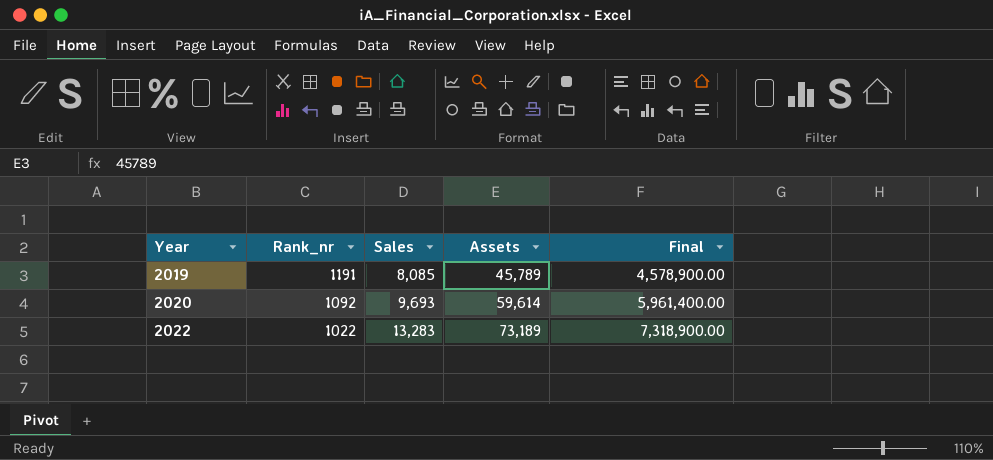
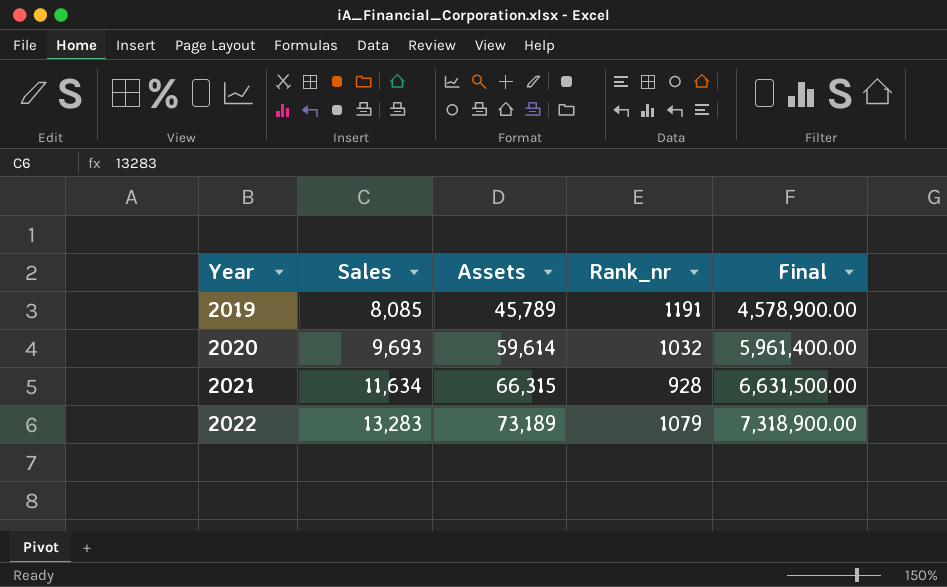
column Rank_nr | position: 2 -> 4
2020 | Rank_nr: 1092 -> 1032
row 2021: none -> 11,634 | 66,315 | 928 | 6,631,500.00
2022 | Rank_nr: 1022 -> 1079

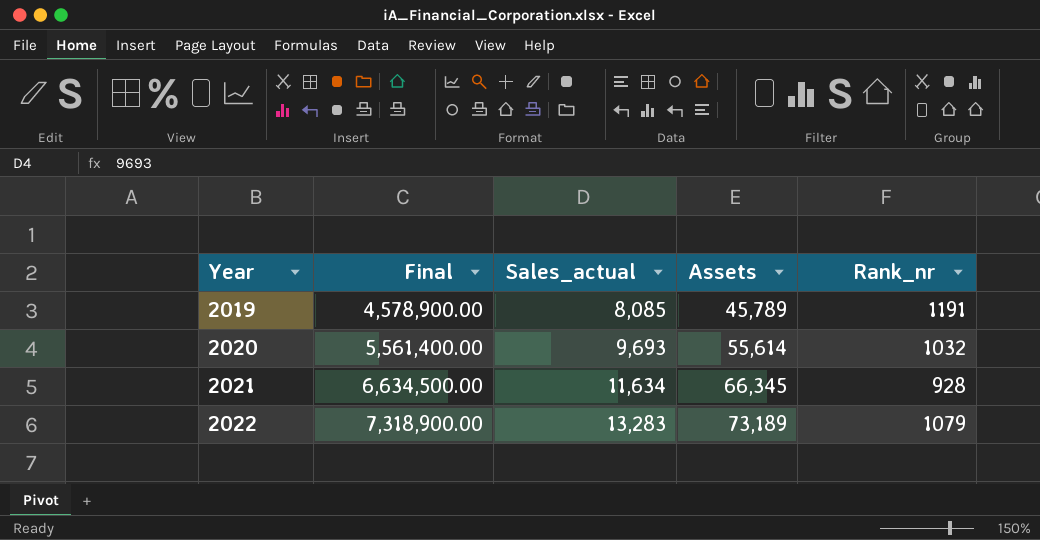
column Final | position: 5 -> 2
column name: Sales -> Sales_actual
2020 | Final: 5,961,400.00 -> 5,561,400.00
2020 | Assets: 59,614 -> 55,614
2021 | Final: 6,631,500.00 -> 6,634,500.00
2021 | Assets: 66,315 -> 66,345

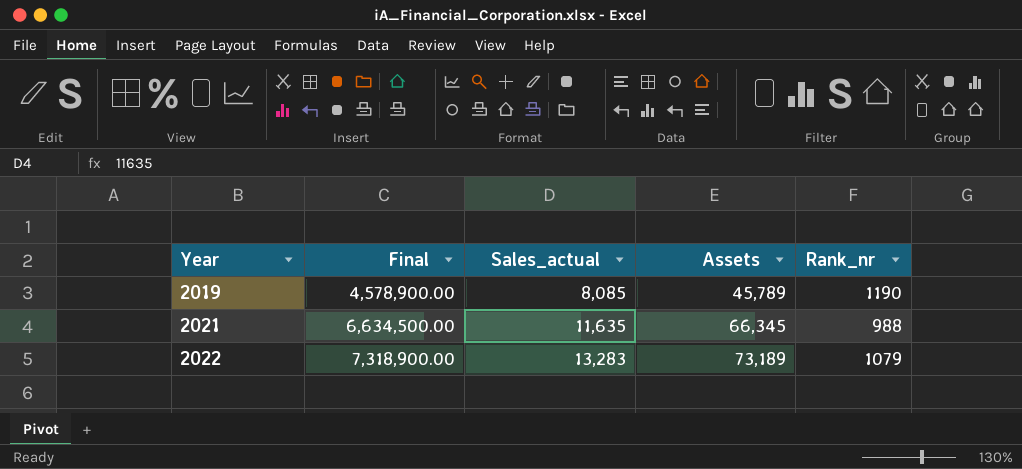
row 2020: 5,561,400.00 | 9,693 | 55,614 | 1032 -> none
2019 | Rank_nr: 1191 -> 1190
2021 | Sales_actual: 11,634 -> 11,635
2021 | Rank_nr: 928 -> 988

